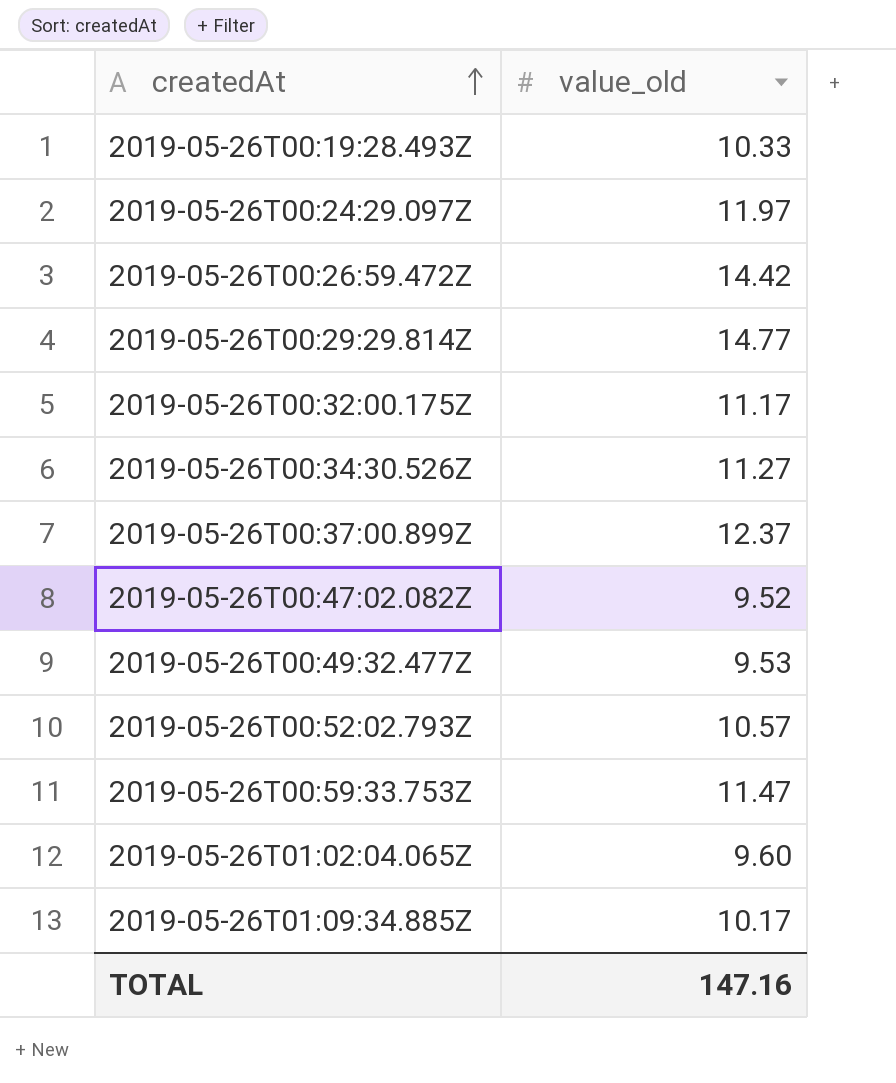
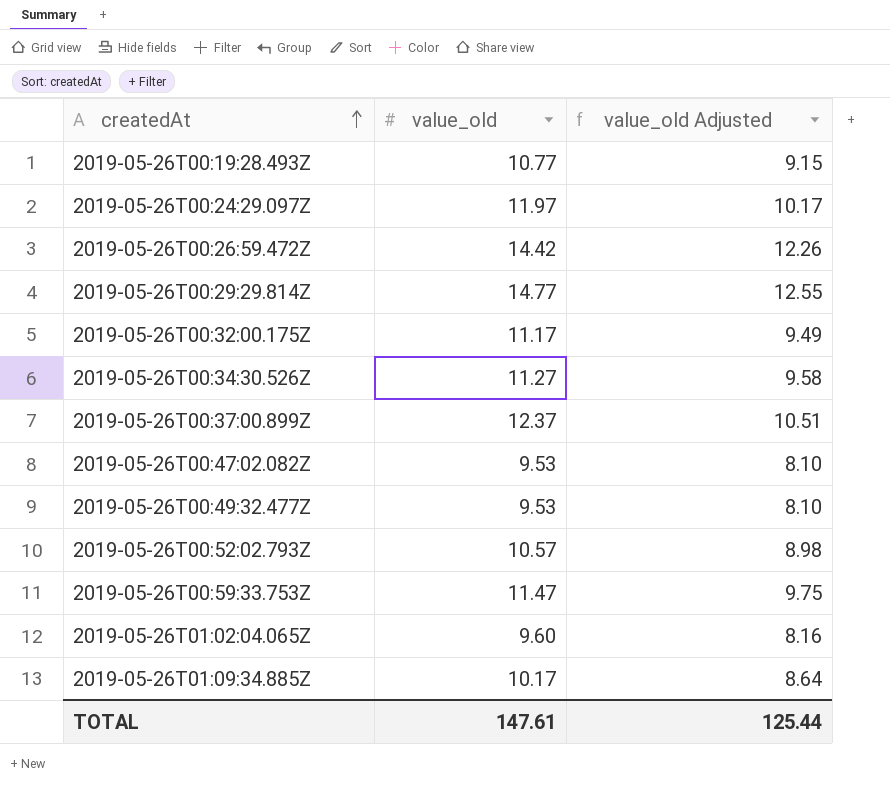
column value_old Adjusted | formula: none -> [value_old] * 0.85
2019-05-26T00:19:28.493Z | value_old: 10.33 -> 10.77
2019-05-26T00:47:02.082Z | value_old: 9.52 -> 9.53
TOTAL | value_old: 147.16 -> 147.61

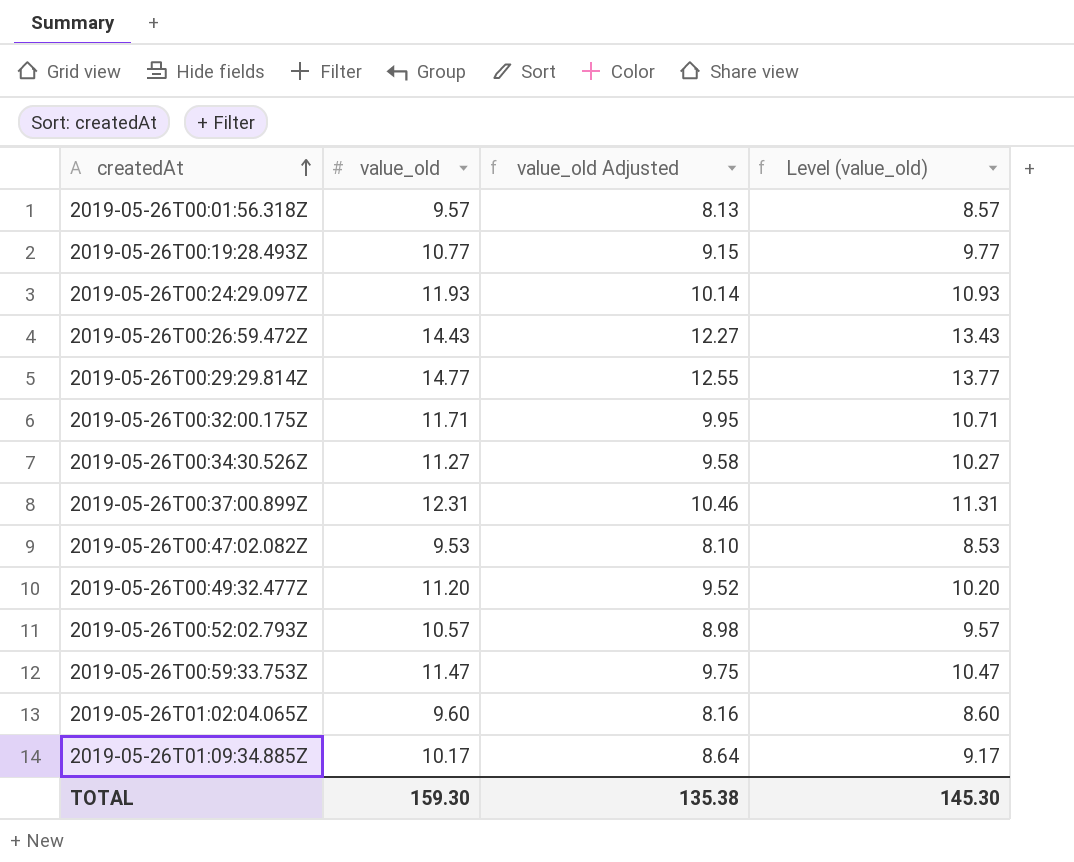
column Level (value_old) | formula: none -> [value_old] - 1
row 2019-05-26T00:01:56.318Z: none -> 9.57 | 8.13 | 8.57
2019-05-26T00:24:29.097Z | value_old: 11.97 -> 11.93
2019-05-26T00:24:29.097Z | value_old Adjusted: 10.17 -> 10.14
2019-05-26T00:26:59.472Z | value_old: 14.42 -> 14.43
2019-05-26T00:26:59.472Z | value_old Adjusted: 12.26 -> 12.27
2019-05-26T00:32:00.175Z | value_old: 11.17 -> 11.71
2019-05-26T00:32:00.175Z | value_old Adjusted: 9.49 -> 9.95
2019-05-26T00:37:00.899Z | value_old: 12.37 -> 12.31
2019-05-26T00:37:00.899Z | value_old Adjusted: 10.51 -> 10.46
2019-05-26T00:49:32.477Z | value_old: 9.53 -> 11.20
2019-05-26T00:49:32.477Z | value_old Adjusted: 8.10 -> 9.52
TOTAL | value_old: 147.61 -> 159.30
TOTAL | value_old Adjusted: 125.44 -> 135.38

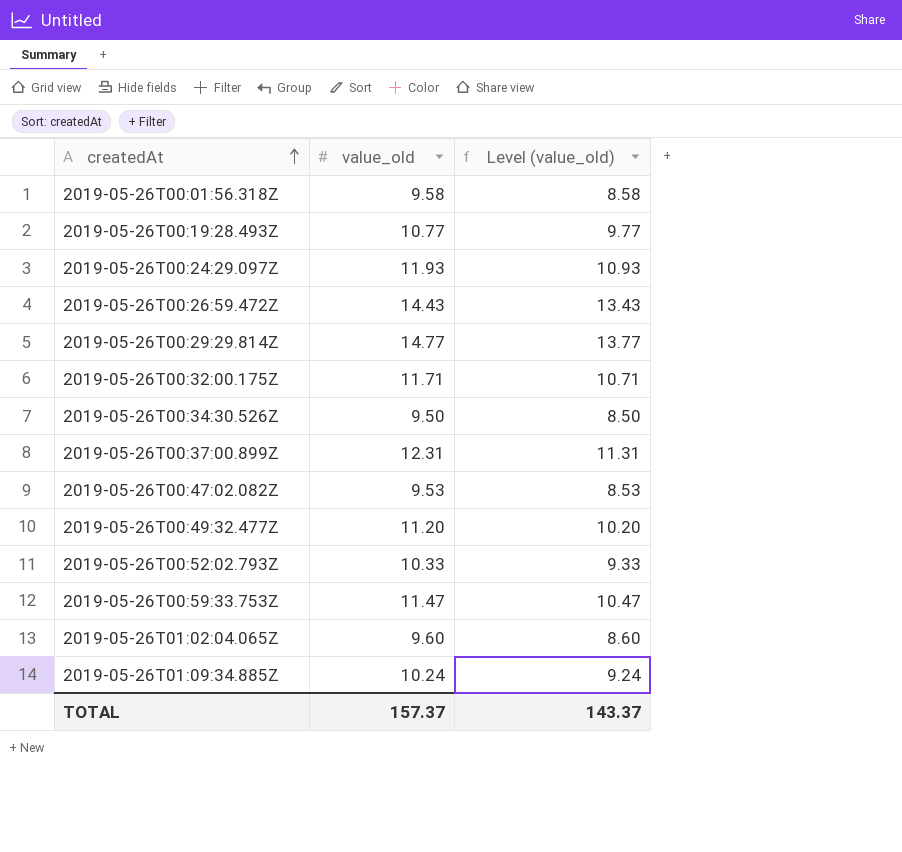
column value_old Adjusted | formula: [value_old] * 0.85 -> none
2019-05-26T00:01:56.318Z | value_old: 9.57 -> 9.58
2019-05-26T00:01:56.318Z | Level (value_old): 8.57 -> 8.58
2019-05-26T00:34:30.526Z | value_old: 11.27 -> 9.50
2019-05-26T00:34:30.526Z | Level (value_old): 10.27 -> 8.50
2019-05-26T00:52:02.793Z | value_old: 10.57 -> 10.33
2019-05-26T00:52:02.793Z | Level (value_old): 9.57 -> 9.33
2019-05-26T01:09:34.885Z | value_old: 10.17 -> 10.24
2019-05-26T01:09:34.885Z | Level (value_old): 9.17 -> 9.24
TOTAL | value_old: 159.30 -> 157.37
TOTAL | Level (value_old): 145.30 -> 143.37

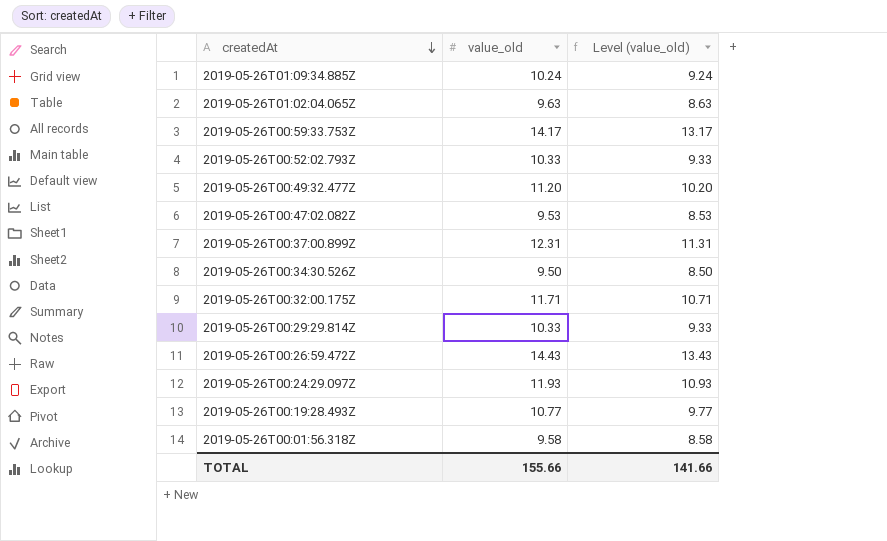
row order: createdAt ascending -> createdAt descending
2019-05-26T01:02:04.065Z | value_old: 9.60 -> 9.63
2019-05-26T01:02:04.065Z | Level (value_old): 8.60 -> 8.63
2019-05-26T00:59:33.753Z | value_old: 11.47 -> 14.17
2019-05-26T00:59:33.753Z | Level (value_old): 10.47 -> 13.17
2019-05-26T00:29:29.814Z | value_old: 14.77 -> 10.33
2019-05-26T00:29:29.814Z | Level (value_old): 13.77 -> 9.33
TOTAL | value_old: 157.37 -> 155.66
TOTAL | Level (value_old): 143.37 -> 141.66

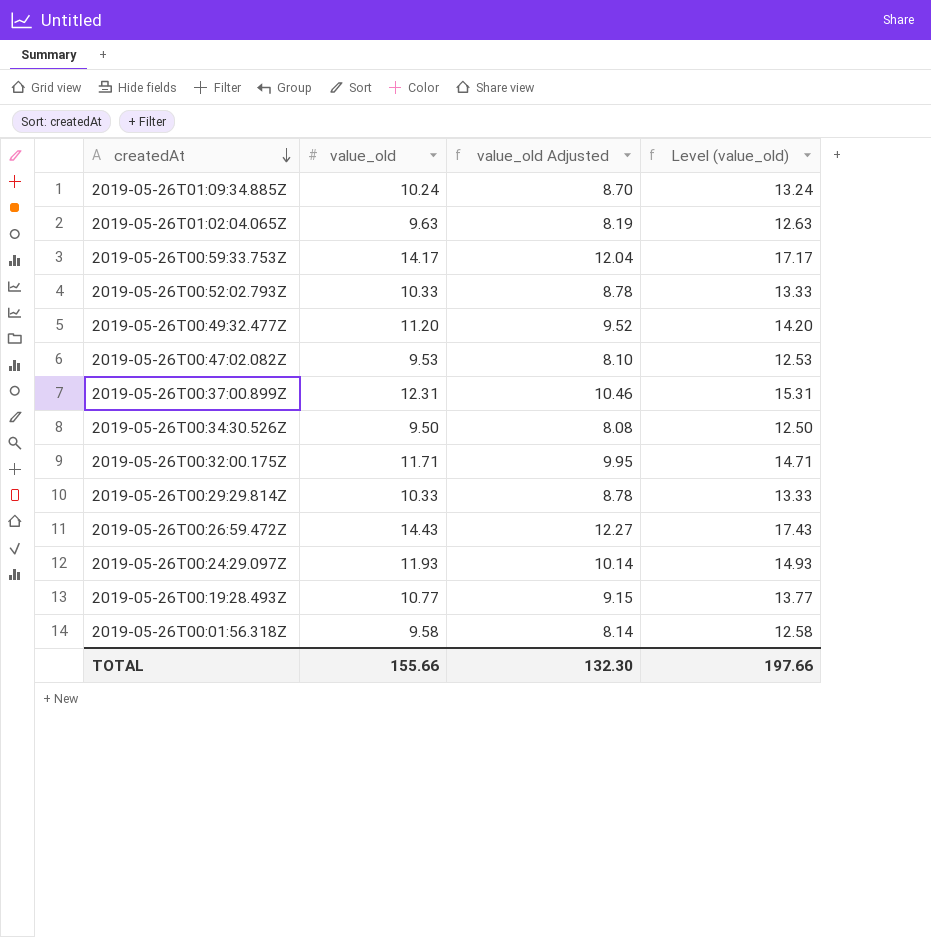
column value_old Adjusted | formula: none -> [value_old] * 0.85
column Level (value_old) | formula: [value_old] - 1 -> [value_old] + 3
TOTAL | Level (value_old): 141.66 -> 197.66

